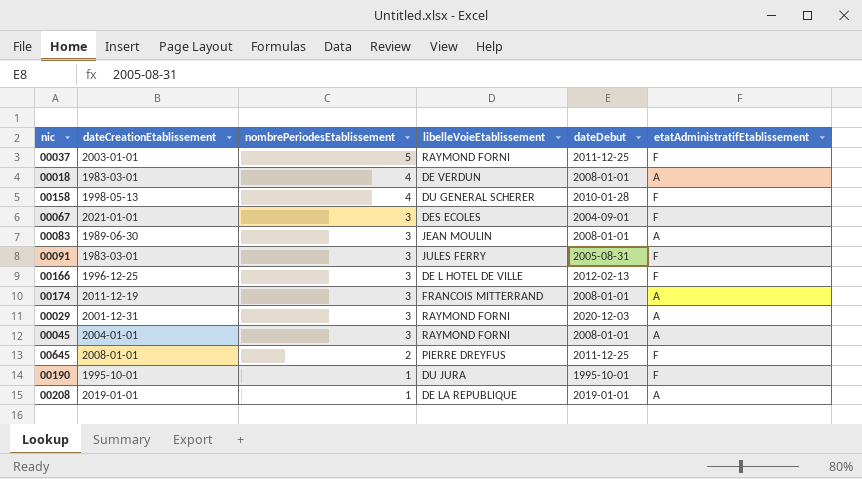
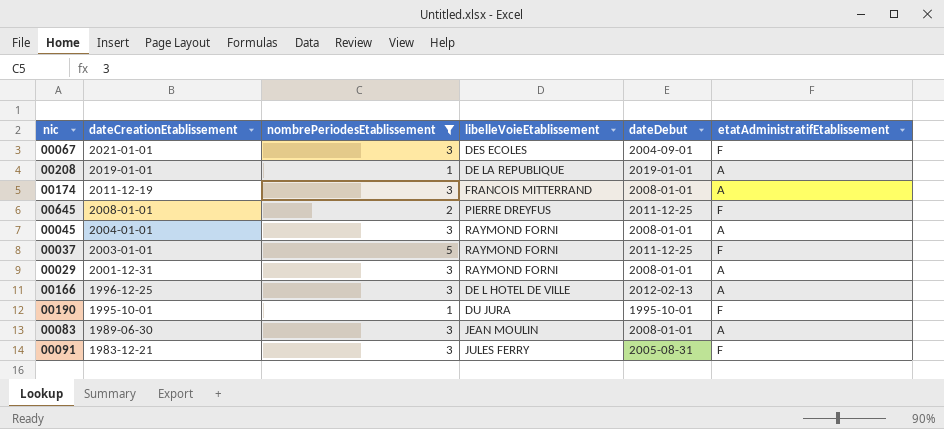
filter: none -> nombrePeriodesEtablissement != 4
row order: nombrePeriodesEtablissement descending -> dateCreationEtablissement descending
00029 | dateDebut: 2020-12-03 -> 2008-01-01
00166 | etatAdministratifEtablissement: F -> A
00091 | dateCreationEtablissement: 1983-03-01 -> 1983-12-21

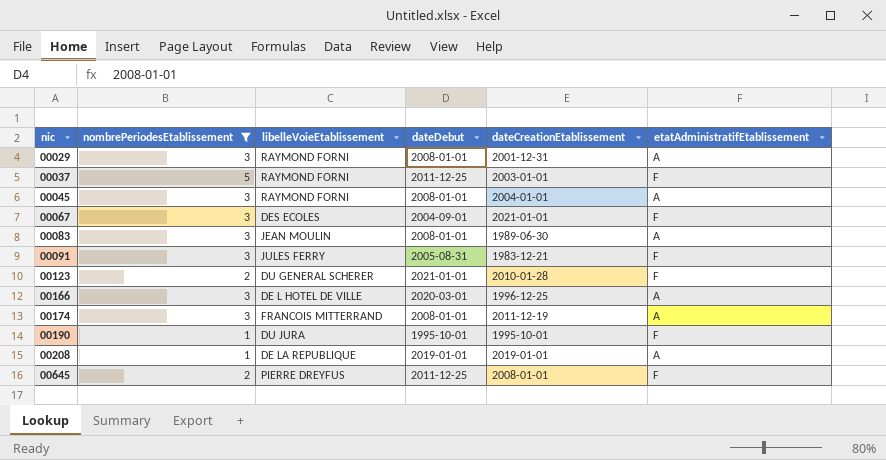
row order: dateCreationEtablissement descending -> nic ascending
column dateCreationEtablissement | position: 2 -> 5
row 00123: none -> 2 | DU GENERAL SCHERER | 2021-01-01 | 2010-01-28 | F
00166 | dateDebut: 2012-02-13 -> 2020-03-01

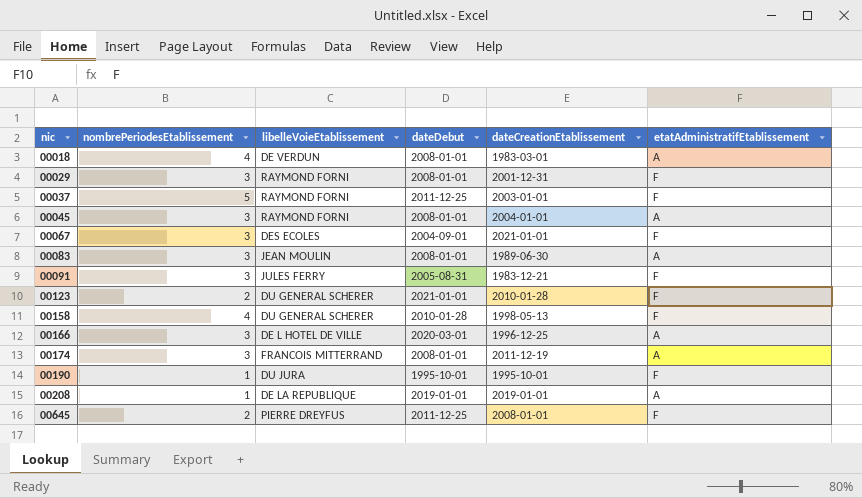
filter: nombrePeriodesEtablissement != 4 -> none
00029 | etatAdministratifEtablissement: A -> F

